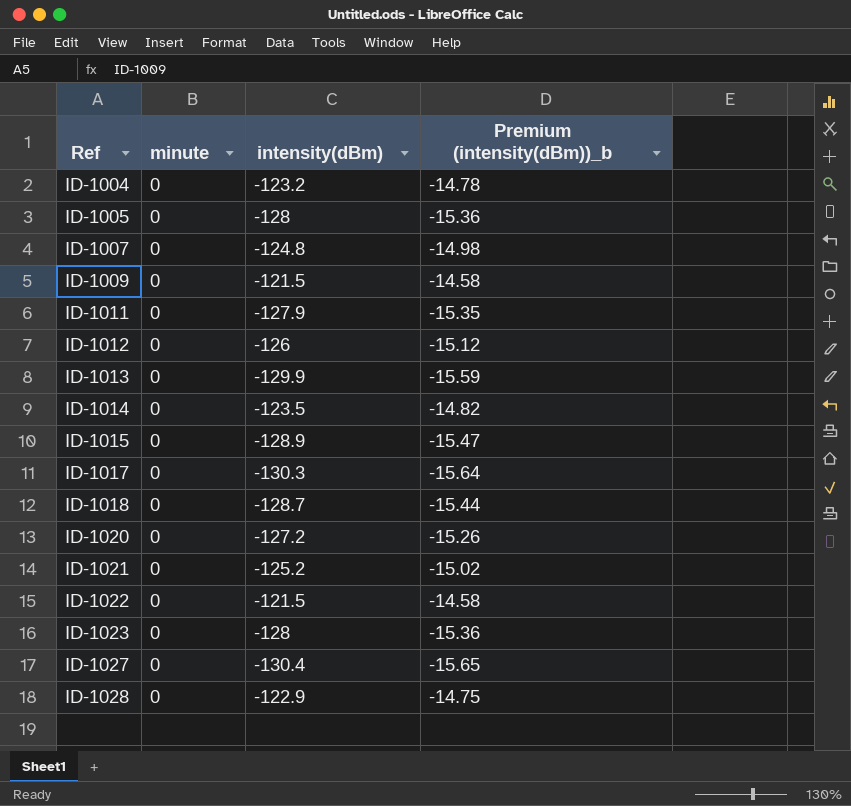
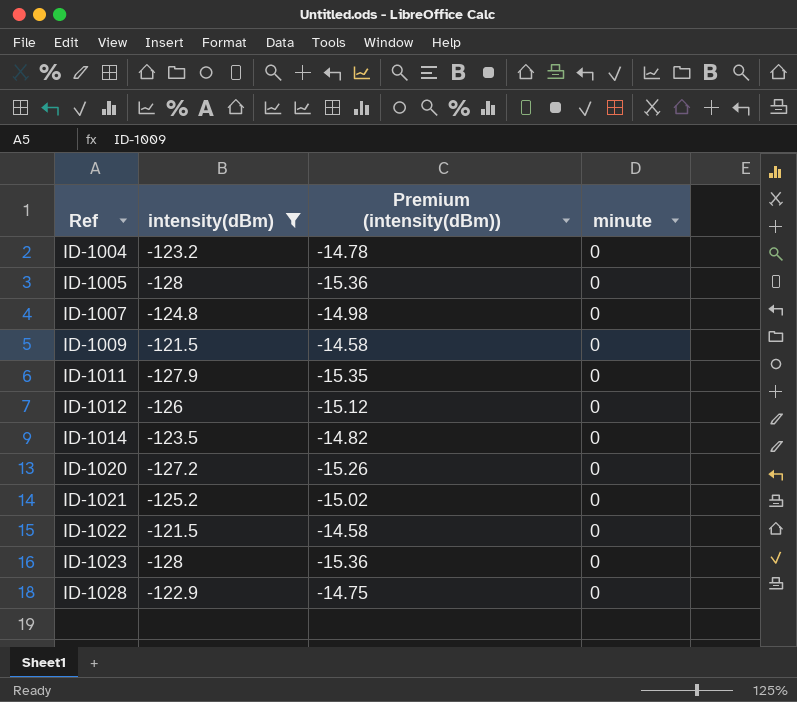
filter: none -> intensity(dBm) >= -128
column name: Premium (intensity(dBm))_b -> Premium (intensity(dBm))
column minute | position: 2 -> 4

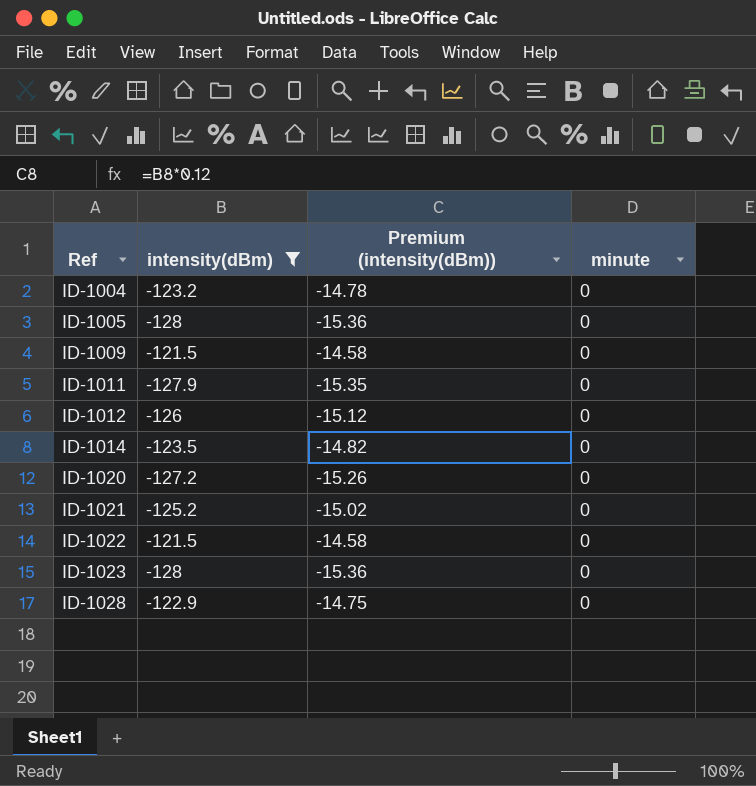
row ID-1007: -124.8 | -14.98 | 0 -> none

